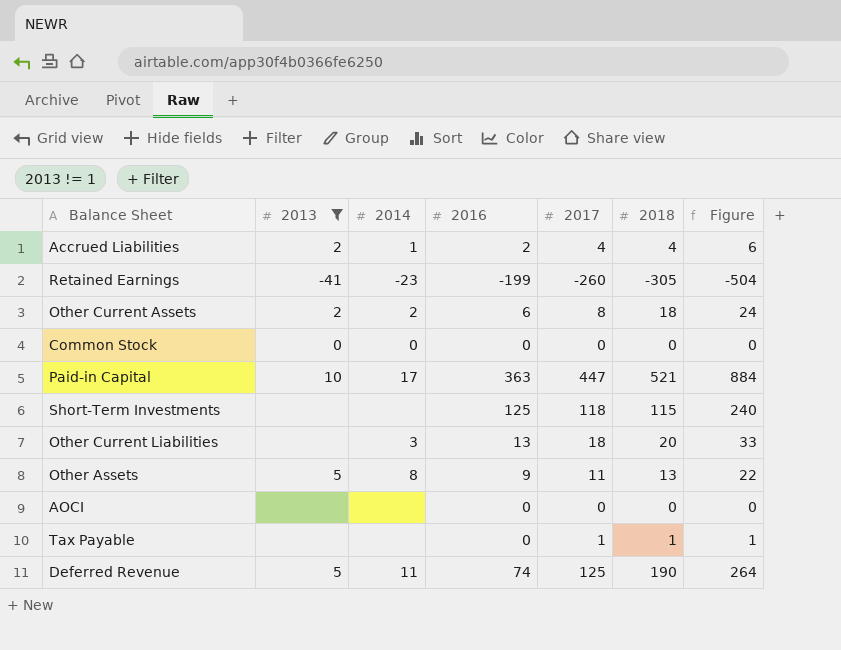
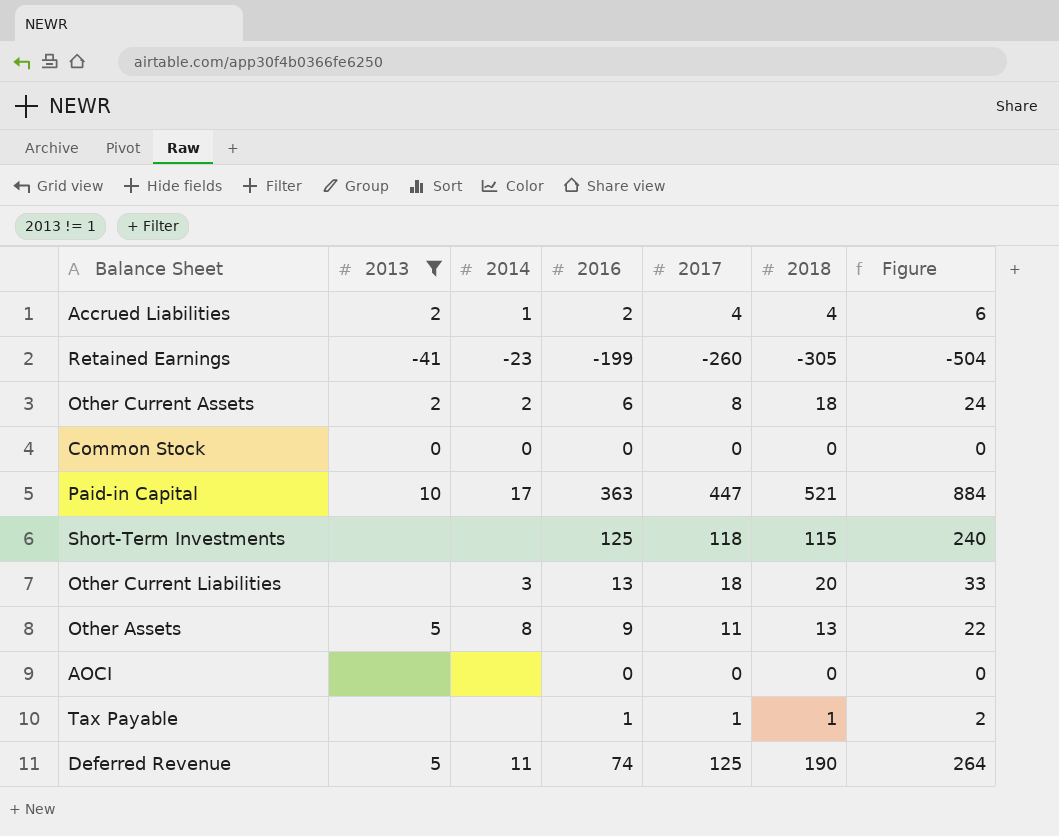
Tax Payable | 2016: 0 -> 1
Tax Payable | Figure: 1 -> 2

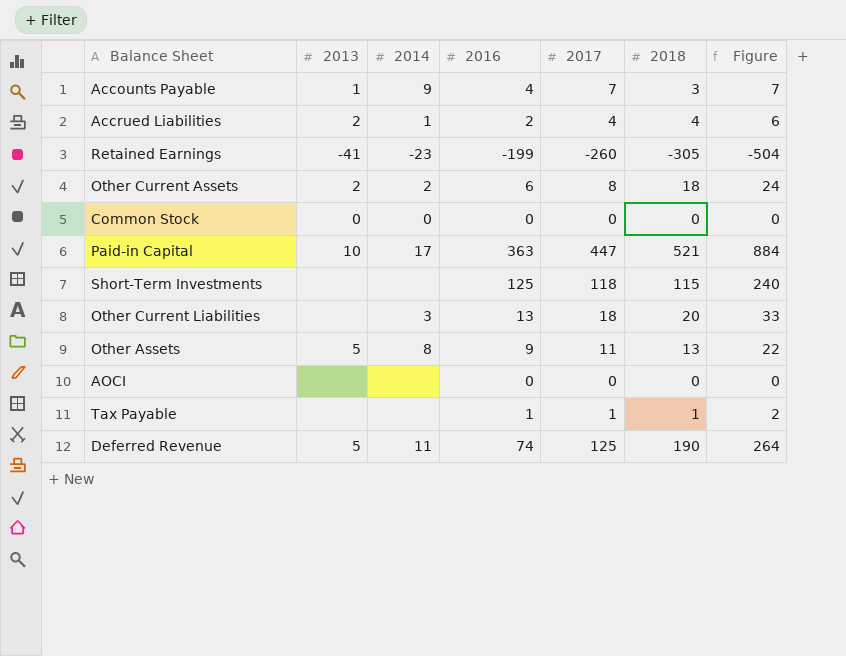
filter: 2013 != 1 -> none

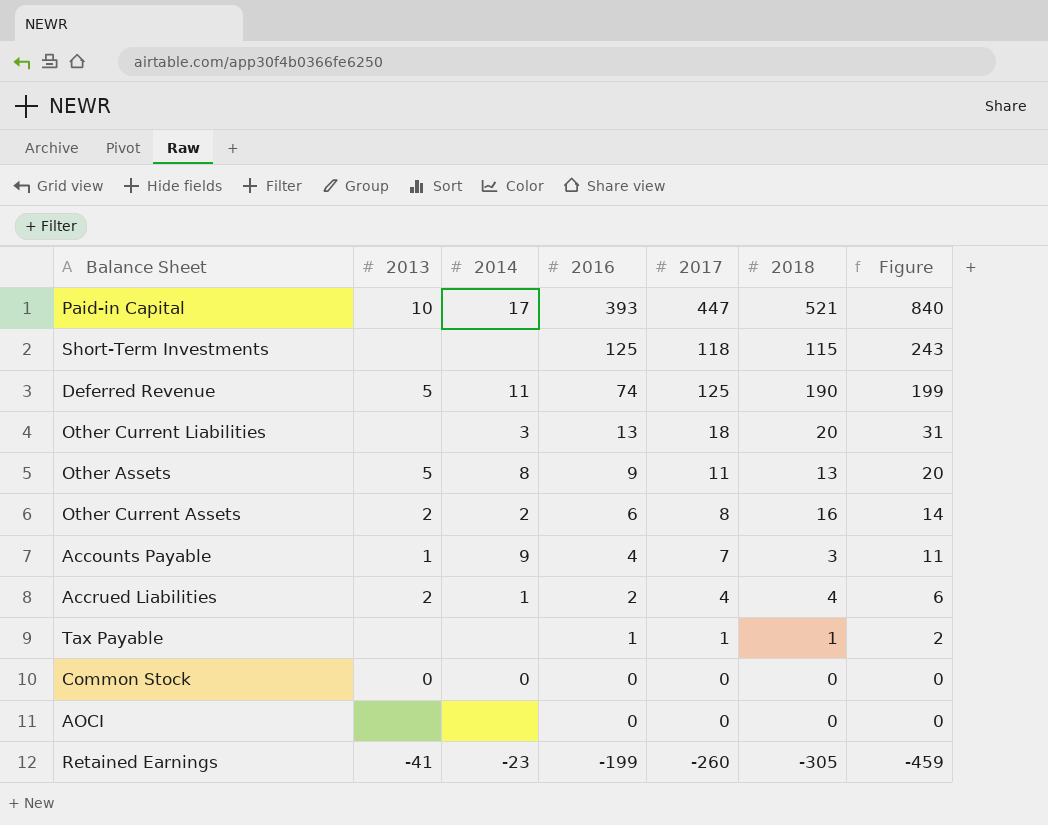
row order: none -> 2016 descending
column Figure | formula: [2016] + [2018] -> [2016] + [2017]
Paid-in Capital | 2016: 363 -> 393
Other Current Assets | 2018: 18 -> 16

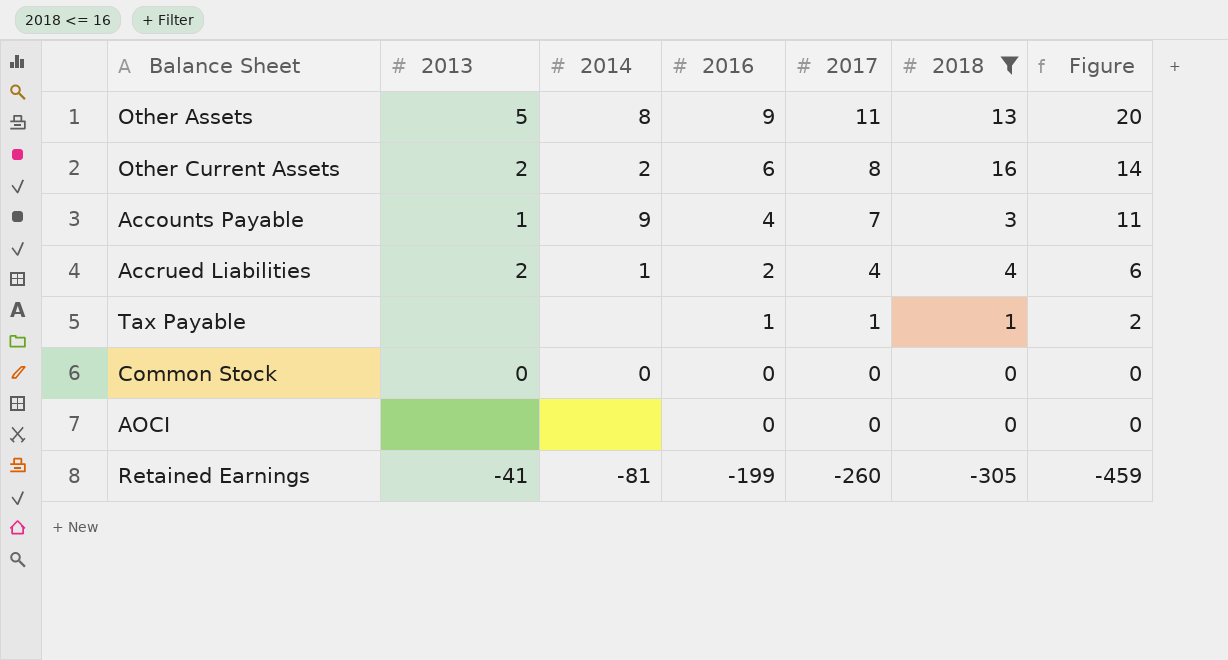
filter: none -> 2018 <= 16
Retained Earnings | 2014: -23 -> -81

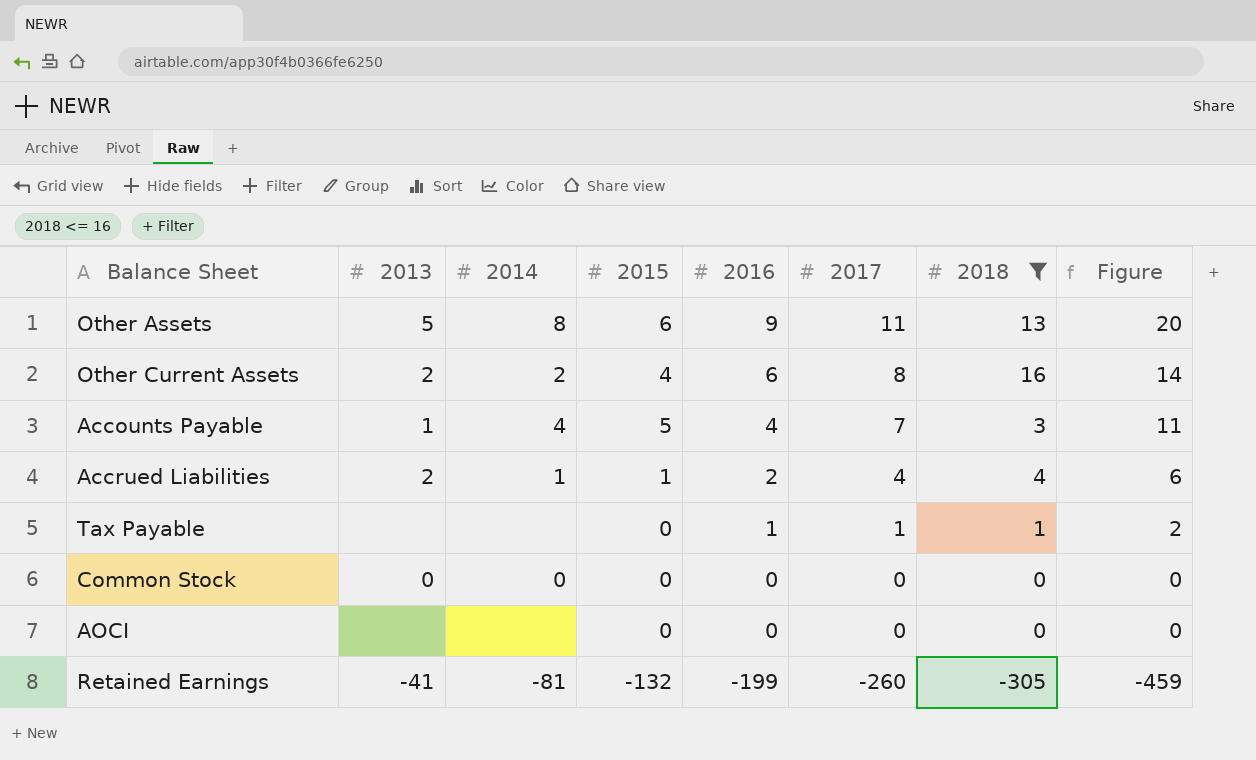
column 2015 | position: none -> 4
Accounts Payable | 2014: 9 -> 4

